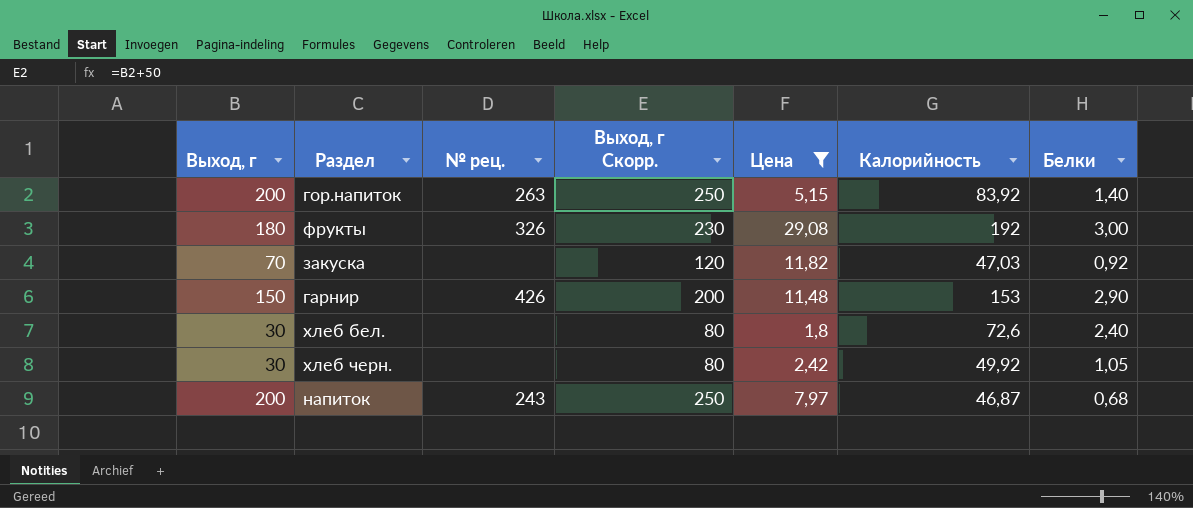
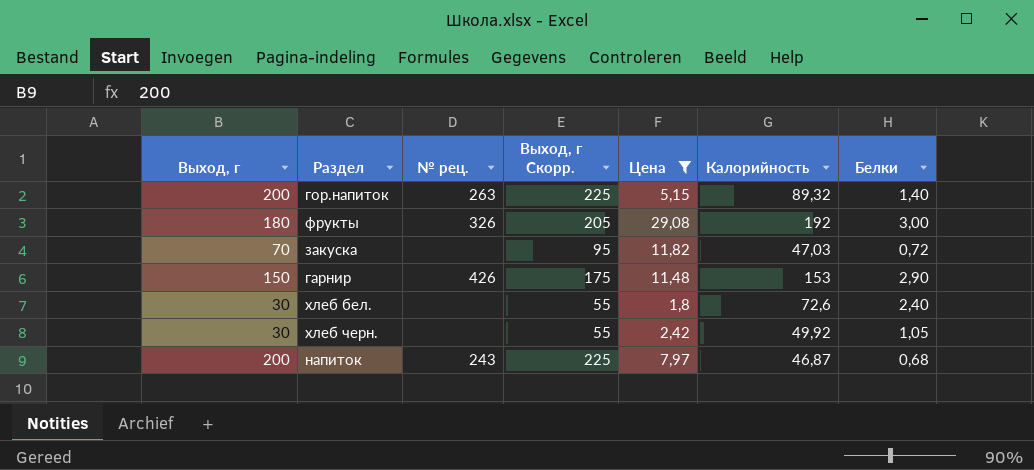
column Выход, г Скорр. | formula: [Выход, г] + 50 -> [Выход, г] + 25
гор.напиток | Калорийность: 83,92 -> 89,32
закуска | Белки: 0,92 -> 0,72

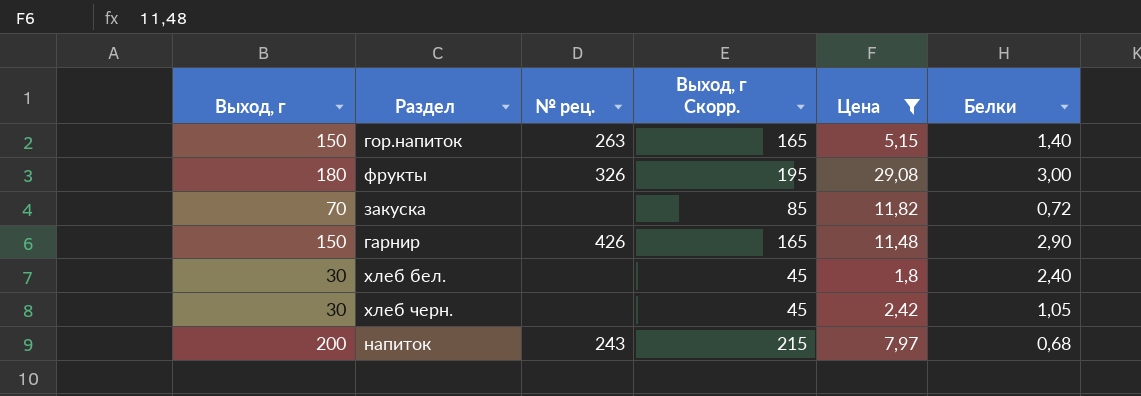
column Калорийность | position: 6 -> none
column Выход, г Скорр. | formula: [Выход, г] + 25 -> [Выход, г] + 15
гор.напиток | Выход, г: 200 -> 150

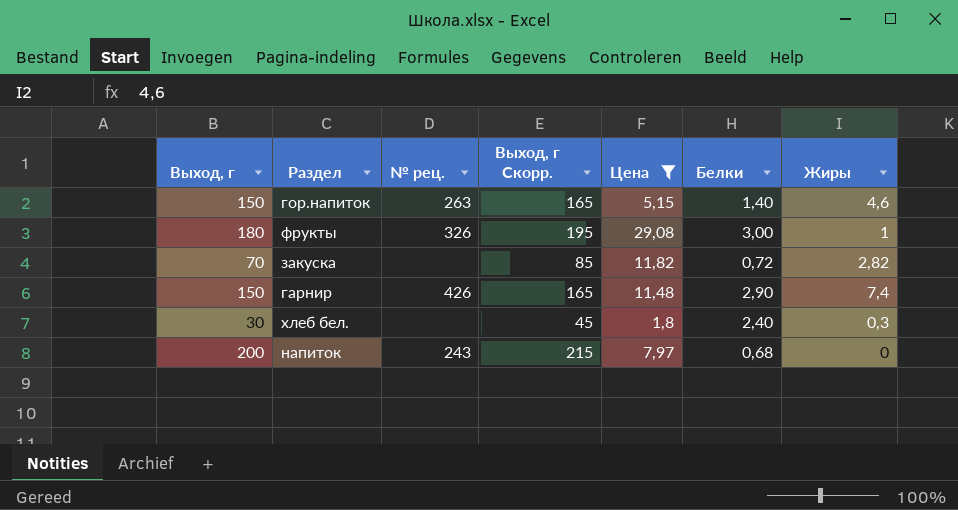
column Жиры | position: none -> 7
row хлеб черн.: 30 | none | 45 | 2,42 | 1,05 -> none

